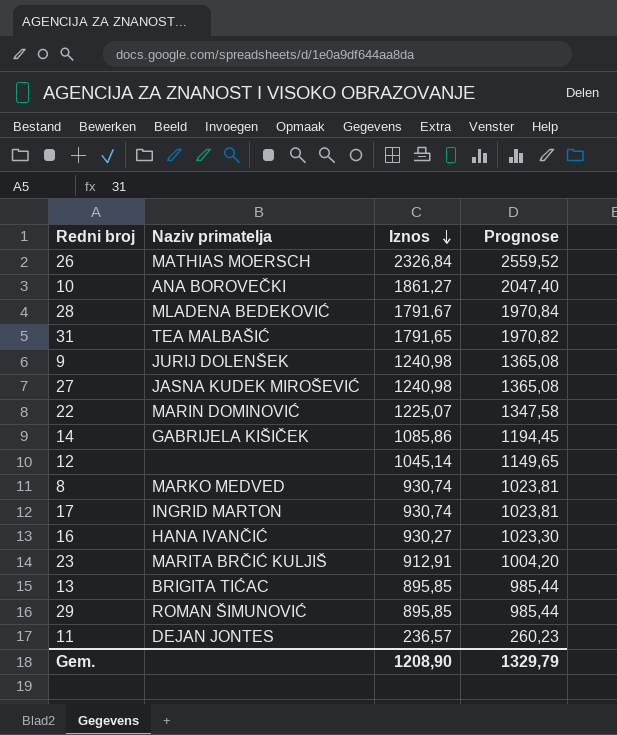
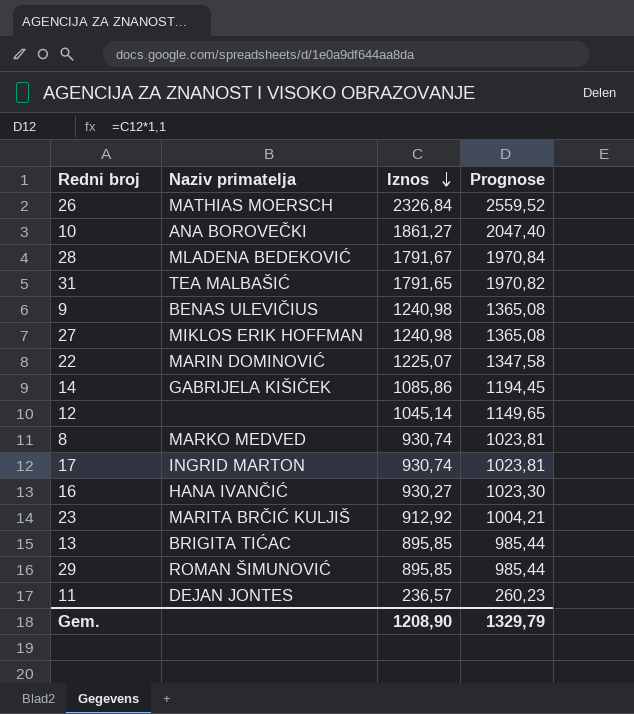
9 | Naziv primatelja: JURIJ DOLENŠEK -> BENAS ULEVIČIUS
27 | Naziv primatelja: JASNA KUDEK MIROŠEVIĆ -> MIKLOS ERIK HOFFMAN
23 | Iznos: 912,91 -> 912,92
23 | Prognose: 1004,20 -> 1004,21

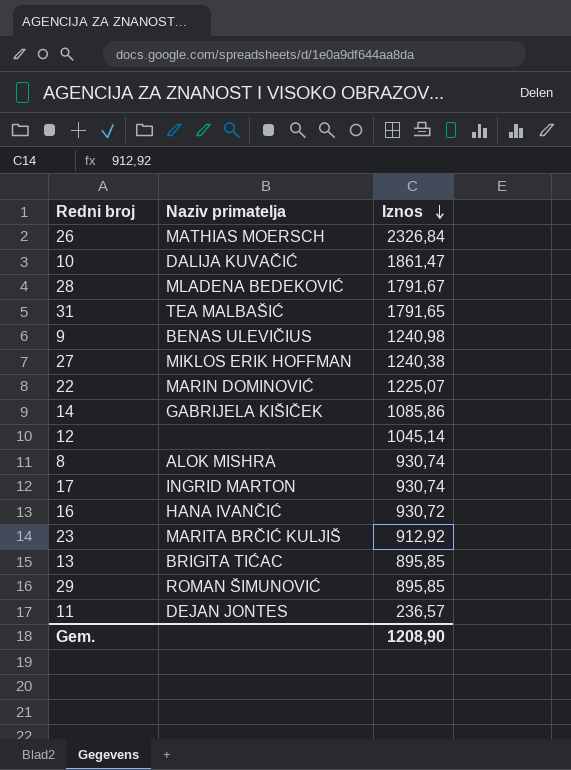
column Prognose | formula: [Iznos] * 1,1 -> none
10 | Naziv primatelja: ANA BOROVEČKI -> DALIJA KUVAČIĆ
10 | Iznos: 1861,27 -> 1861,47
27 | Iznos: 1240,98 -> 1240,38
8 | Naziv primatelja: MARKO MEDVED -> ALOK MISHRA
16 | Iznos: 930,27 -> 930,72

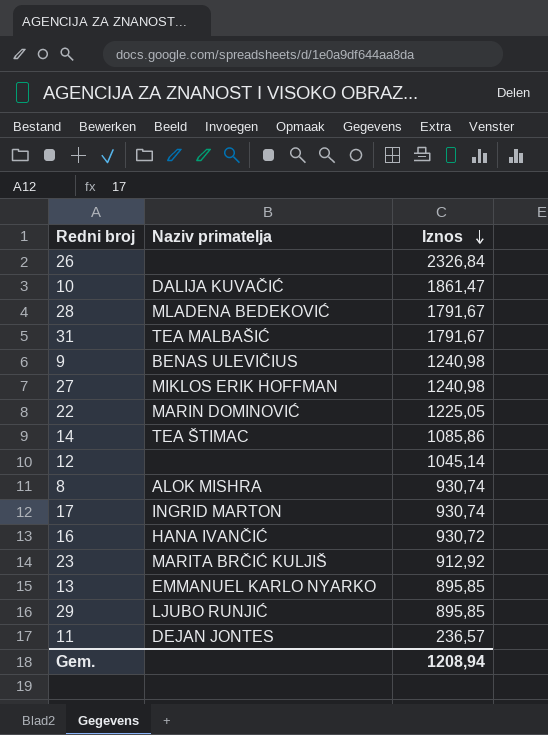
26 | Naziv primatelja: MATHIAS MOERSCH -> none
31 | Iznos: 1791,65 -> 1791,67
27 | Iznos: 1240,38 -> 1240,98
22 | Iznos: 1225,07 -> 1225,05
14 | Naziv primatelja: GABRIJELA KIŠIČEK -> TEA ŠTIMAC
13 | Naziv primatelja: BRIGITA TIĆAC -> EMMANUEL KARLO NYARKO
29 | Naziv primatelja: ROMAN ŠIMUNOVIĆ -> LJUBO RUNJIĆ
Gem. | Iznos: 1208,90 -> 1208,94

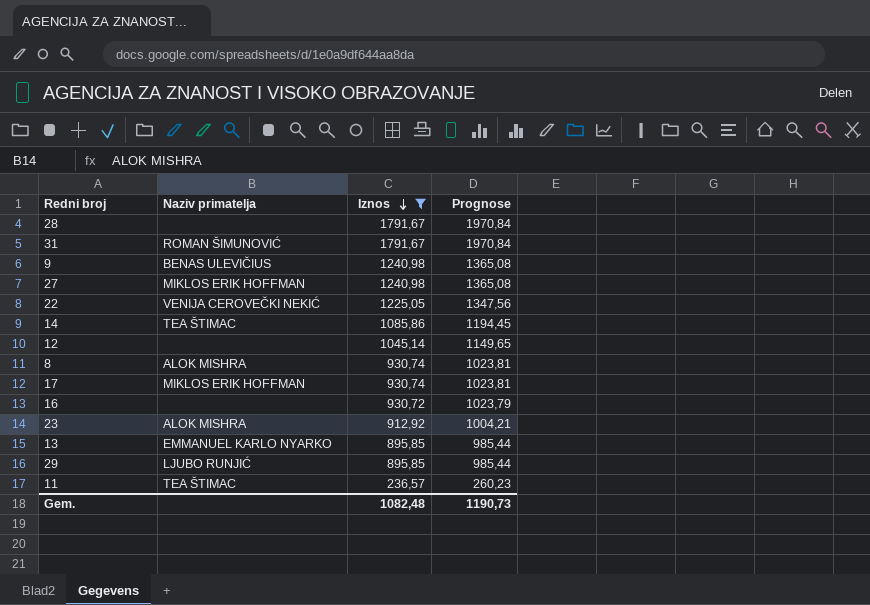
filter: none -> Iznos <= 1791,67
column Prognose | formula: none -> [Iznos] * 1,1
28 | Naziv primatelja: MLADENA BEDEKOVIĆ -> none
31 | Naziv primatelja: TEA MALBAŠIĆ -> ROMAN ŠIMUNOVIĆ
22 | Naziv primatelja: MARIN DOMINOVIĆ -> VENIJA CEROVEČKI NEKIĆ
17 | Naziv primatelja: INGRID MARTON -> MIKLOS ERIK HOFFMAN
16 | Naziv primatelja: HANA IVANČIĆ -> none
23 | Naziv primatelja: MARITA BRČIĆ KULJIŠ -> ALOK MISHRA
11 | Naziv primatelja: DEJAN JONTES -> TEA ŠTIMAC
Gem. | Iznos: 1208,94 -> 1082,48

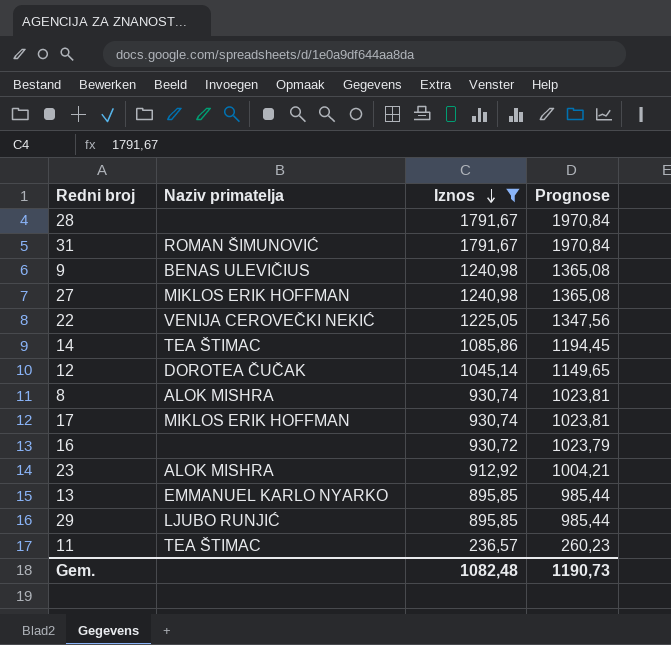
12 | Naziv primatelja: none -> DOROTEA ČUČAK

